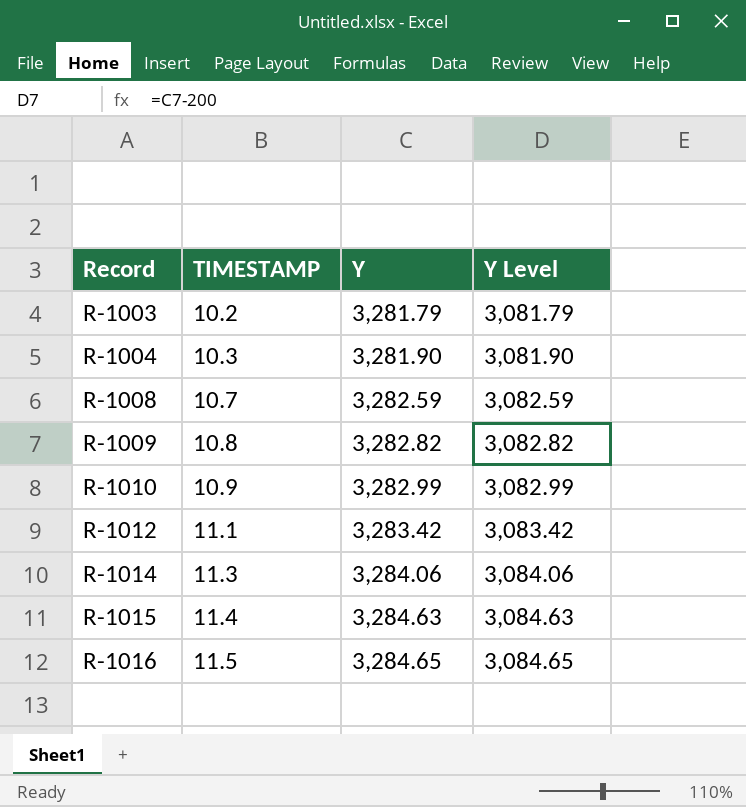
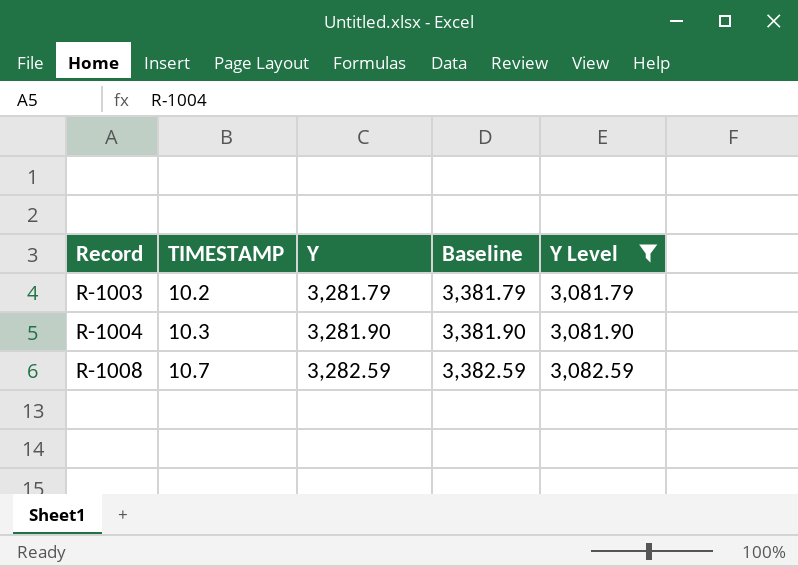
filter: none -> Y Level <= 3,082.59
column Baseline | formula: none -> [Y] + 100

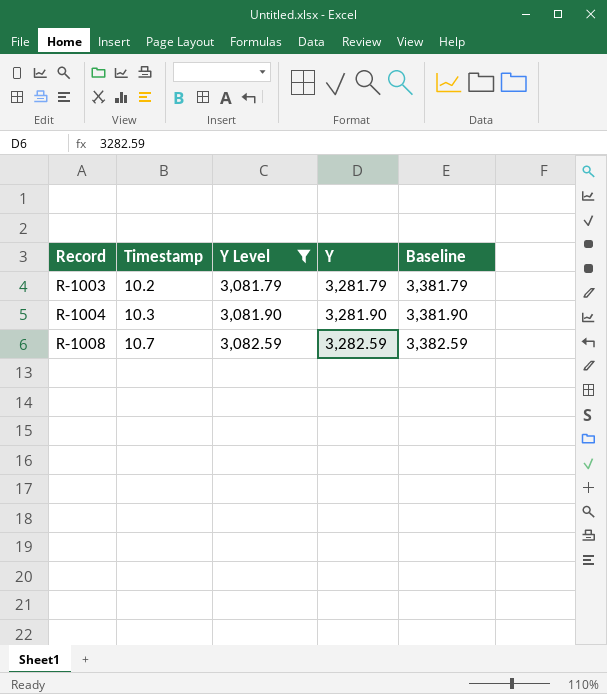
column name: TIMESTAMP -> Timestamp
column Y Level | position: 5 -> 3

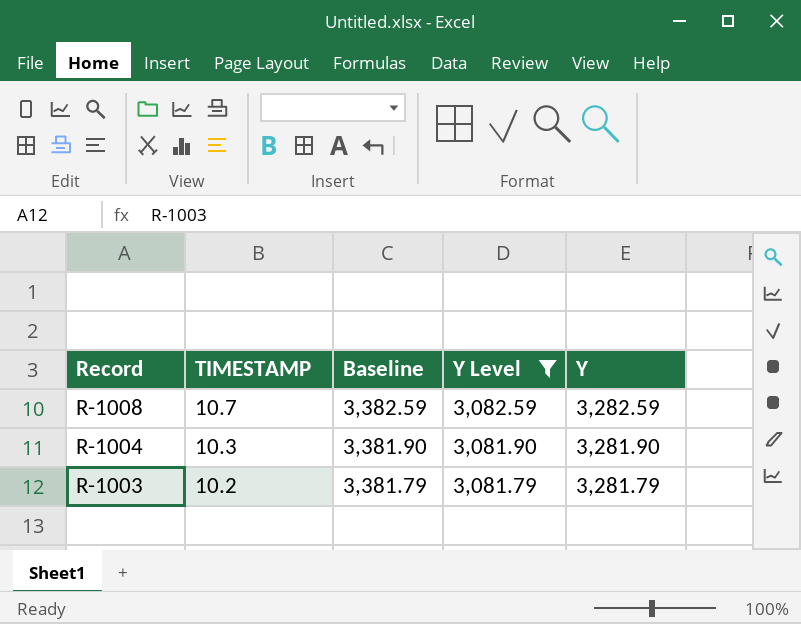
row order: Record ascending -> Record descending
column name: Timestamp -> TIMESTAMP
column Baseline | position: 5 -> 3

